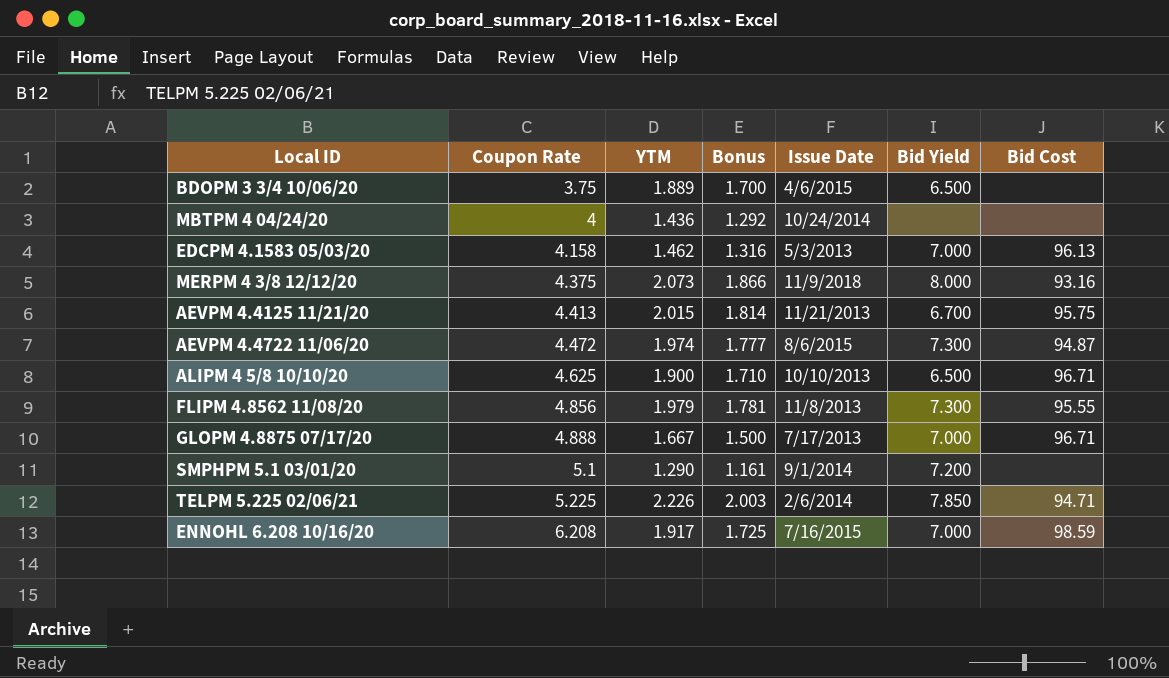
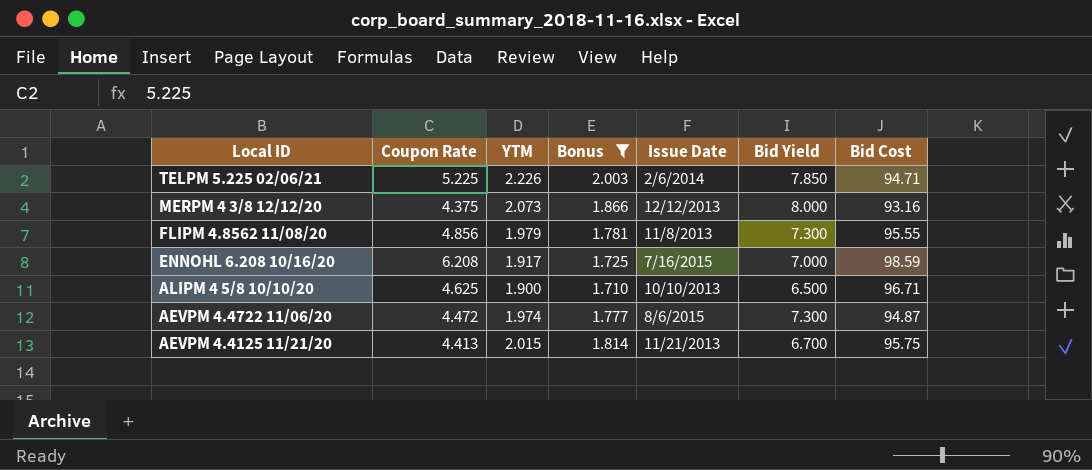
filter: none -> Bonus >= 1.710
row order: Coupon Rate ascending -> Local ID descending
MERPM 4 3/8 12/12/20 | Issue Date: 11/9/2018 -> 12/12/2013

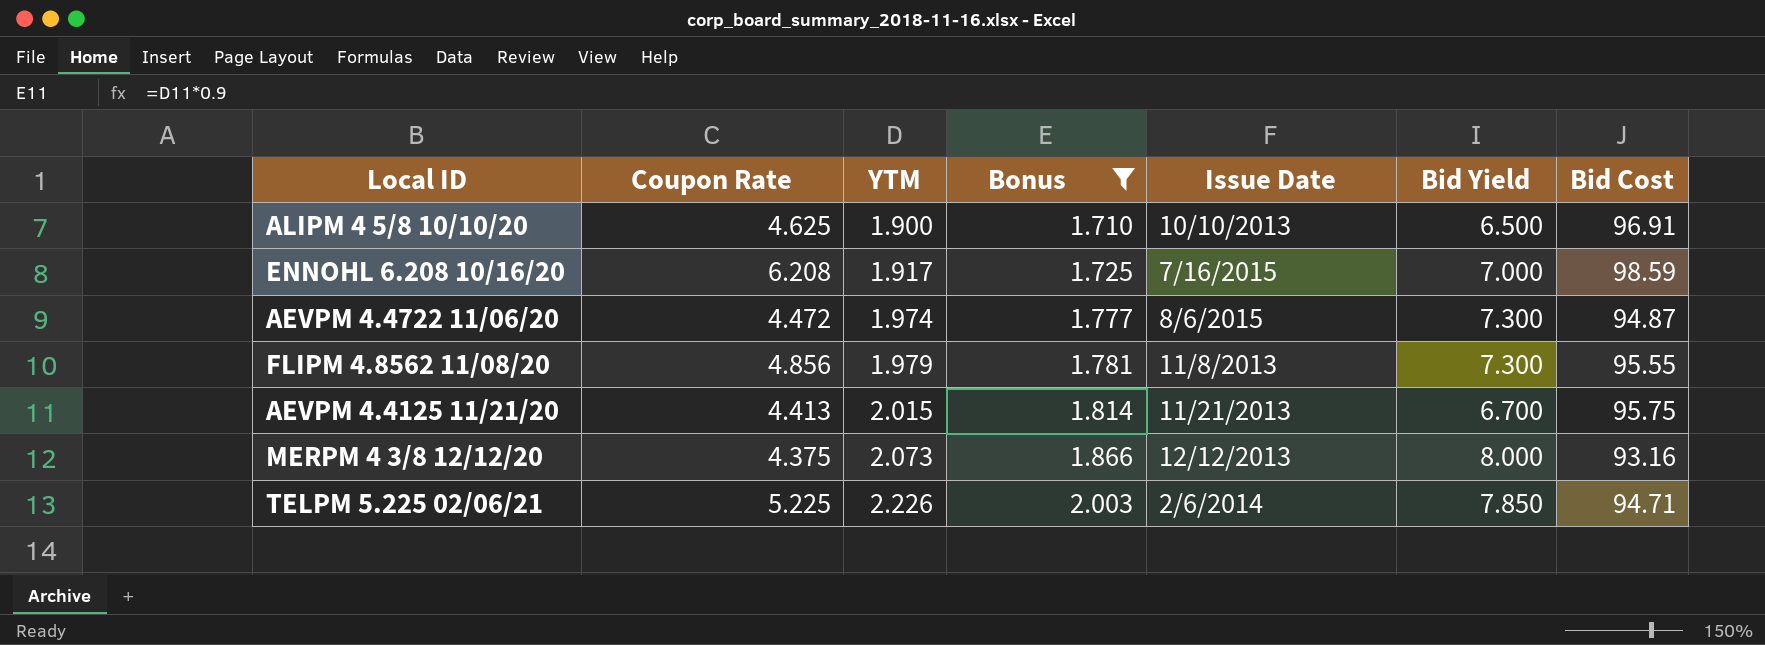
row order: Local ID descending -> YTM ascending
ALIPM 4 5/8 10/10/20 | Bid Cost: 96.71 -> 96.91

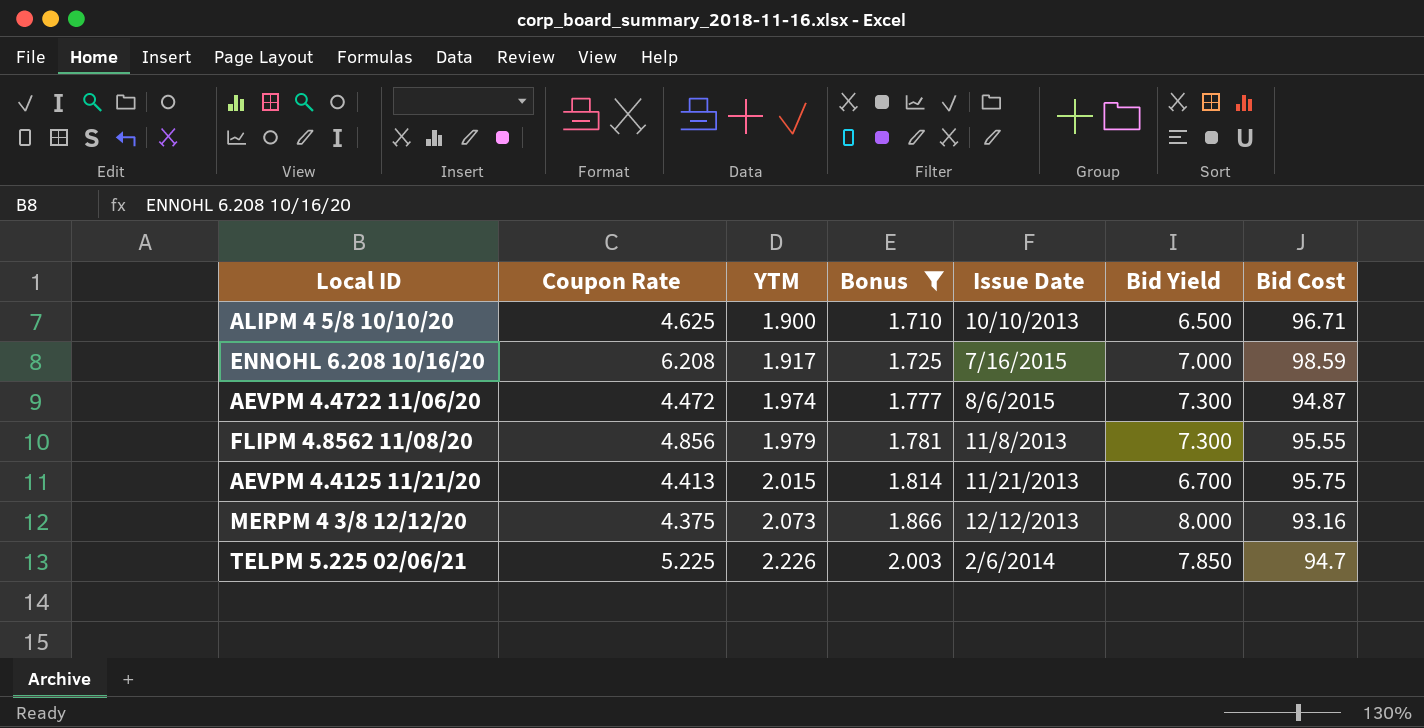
ALIPM 4 5/8 10/10/20 | Bid Cost: 96.91 -> 96.71
TELPM 5.225 02/06/21 | Bid Cost: 94.71 -> 94.7

